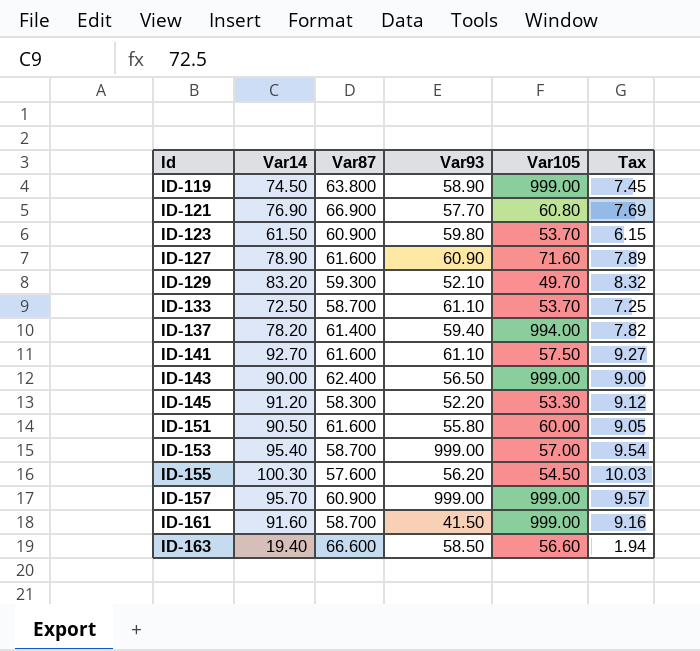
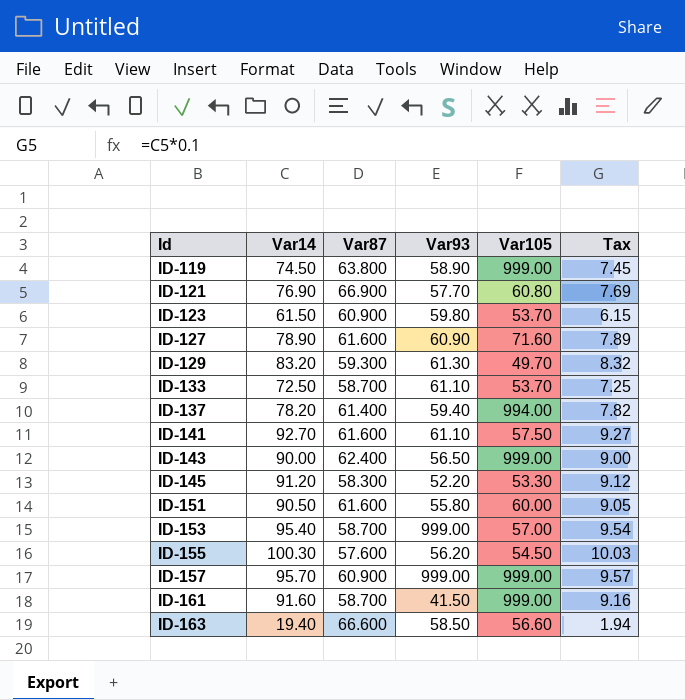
ID-129 | Var93: 52.10 -> 61.30

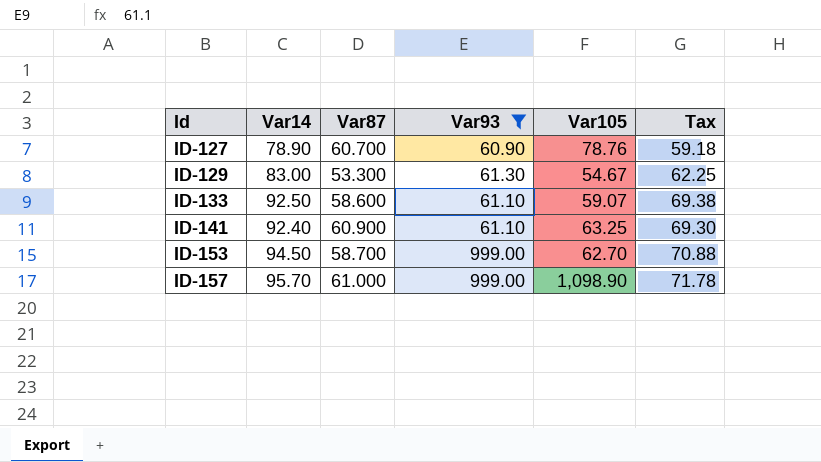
filter: none -> Var93 >= 60.90
column Tax | formula: [Var14] * 0.1 -> [Var14] * 0.75
ID-127 | Var87: 61.600 -> 60.700
ID-127 | Var105: 71.60 -> 78.76
ID-129 | Var14: 83.20 -> 83.00
ID-129 | Var87: 59.300 -> 53.300
ID-129 | Var105: 49.70 -> 54.67
ID-133 | Var14: 72.50 -> 92.50
ID-133 | Var87: 58.700 -> 58.600
ID-133 | Var105: 53.70 -> 59.07
ID-141 | Var14: 92.70 -> 92.40
ID-141 | Var87: 61.600 -> 60.900
ID-141 | Var105: 57.50 -> 63.25
ID-153 | Var14: 95.40 -> 94.50
ID-153 | Var105: 57.00 -> 62.70
ID-157 | Var87: 60.900 -> 61.000
ID-157 | Var105: 999.00 -> 1,098.90

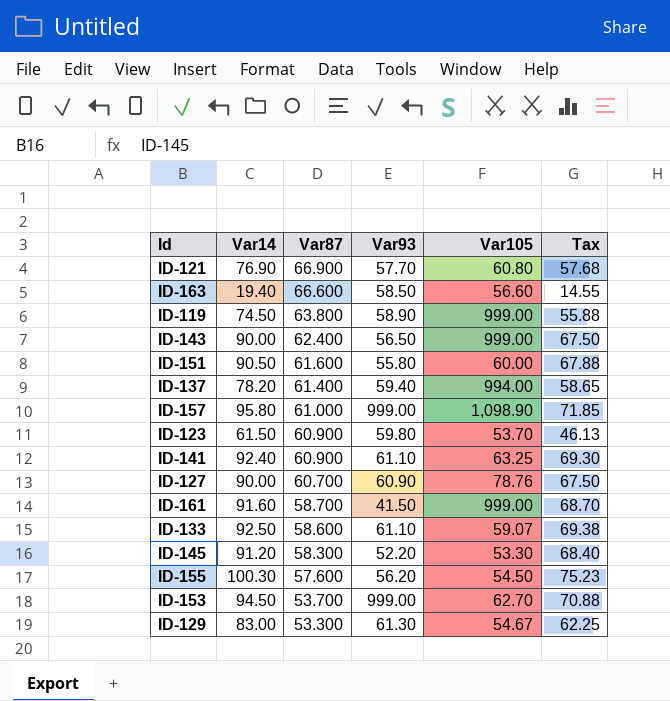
filter: Var93 >= 60.90 -> none
row order: Id ascending -> Var87 descending
ID-157 | Var14: 95.70 -> 95.80
ID-157 | Tax: 71.78 -> 71.85
ID-127 | Var14: 78.90 -> 90.00
ID-127 | Tax: 59.18 -> 67.50
ID-153 | Var87: 58.700 -> 53.700

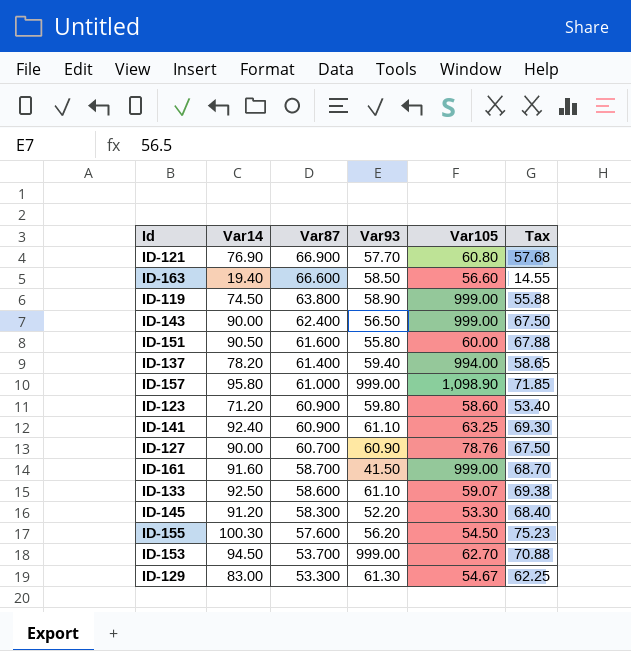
ID-123 | Var14: 61.50 -> 71.20
ID-123 | Var105: 53.70 -> 58.60
ID-123 | Tax: 46.13 -> 53.40

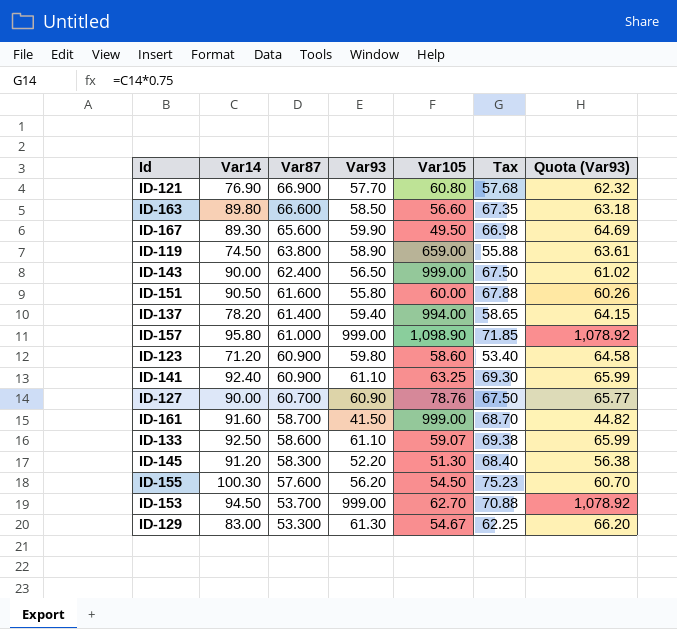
column Quota (Var93) | formula: none -> [Var93] * 1.08
ID-163 | Var14: 19.40 -> 89.80
ID-163 | Tax: 14.55 -> 67.35
row ID-167: none -> 89.30 | 65.600 | 59.90 | 49.50 | 66.98 | 64.69
ID-119 | Var105: 999.00 -> 659.00
ID-145 | Var105: 53.30 -> 51.30

